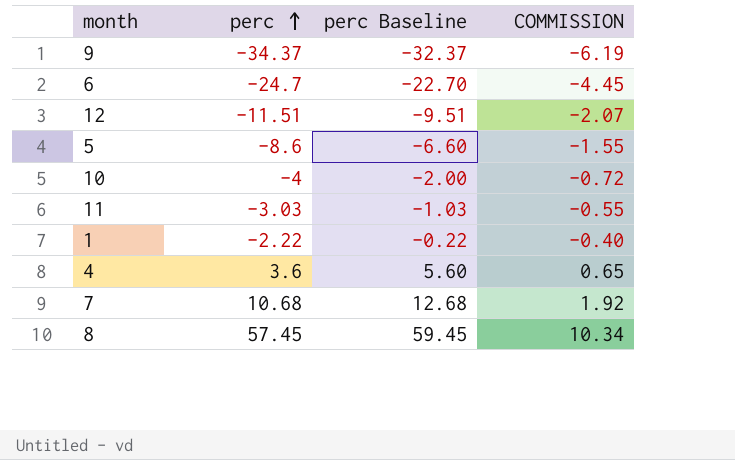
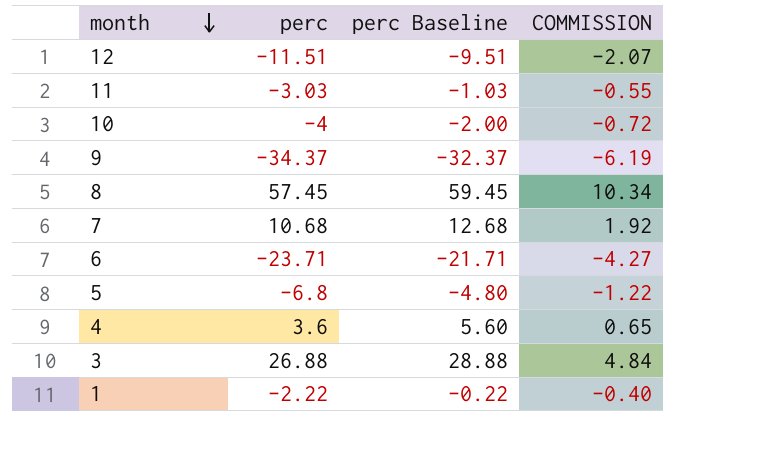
row order: perc ascending -> month descending
6 | perc: -24.7 -> -23.71
6 | perc Baseline: -22.70 -> -21.71
6 | COMMISSION: -4.45 -> -4.27
5 | perc: -8.6 -> -6.8
5 | perc Baseline: -6.60 -> -4.80
5 | COMMISSION: -1.55 -> -1.22
row 3: none -> 26.88 | 28.88 | 4.84

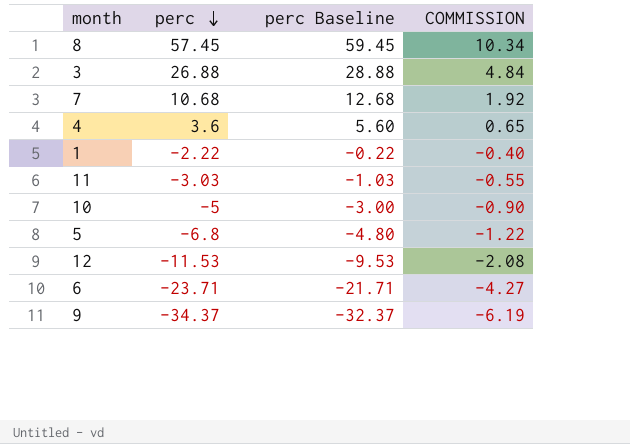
row order: month descending -> perc descending
10 | perc: -4 -> -5
10 | perc Baseline: -2.00 -> -3.00
10 | COMMISSION: -0.72 -> -0.90
12 | perc: -11.51 -> -11.53
12 | perc Baseline: -9.51 -> -9.53
12 | COMMISSION: -2.07 -> -2.08

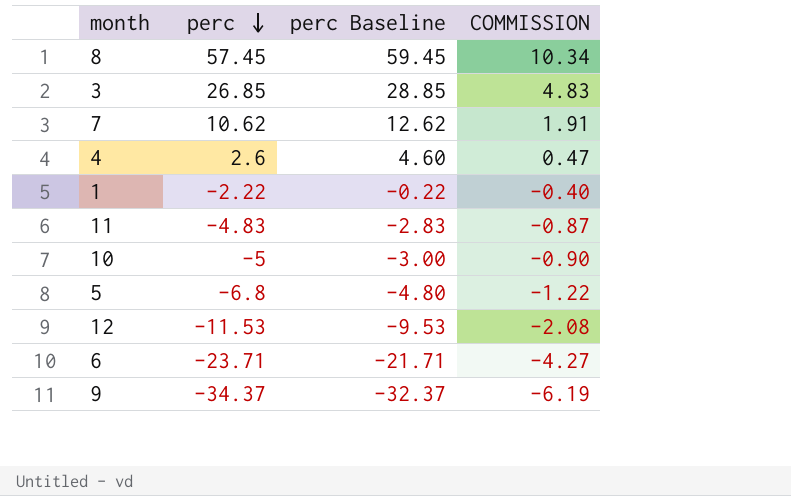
3 | perc: 26.88 -> 26.85
3 | perc Baseline: 28.88 -> 28.85
3 | COMMISSION: 4.84 -> 4.83
7 | perc: 10.68 -> 10.62
7 | perc Baseline: 12.68 -> 12.62
7 | COMMISSION: 1.92 -> 1.91
4 | perc: 3.6 -> 2.6
4 | perc Baseline: 5.60 -> 4.60
4 | COMMISSION: 0.65 -> 0.47
11 | perc: -3.03 -> -4.83
11 | perc Baseline: -1.03 -> -2.83
11 | COMMISSION: -0.55 -> -0.87

